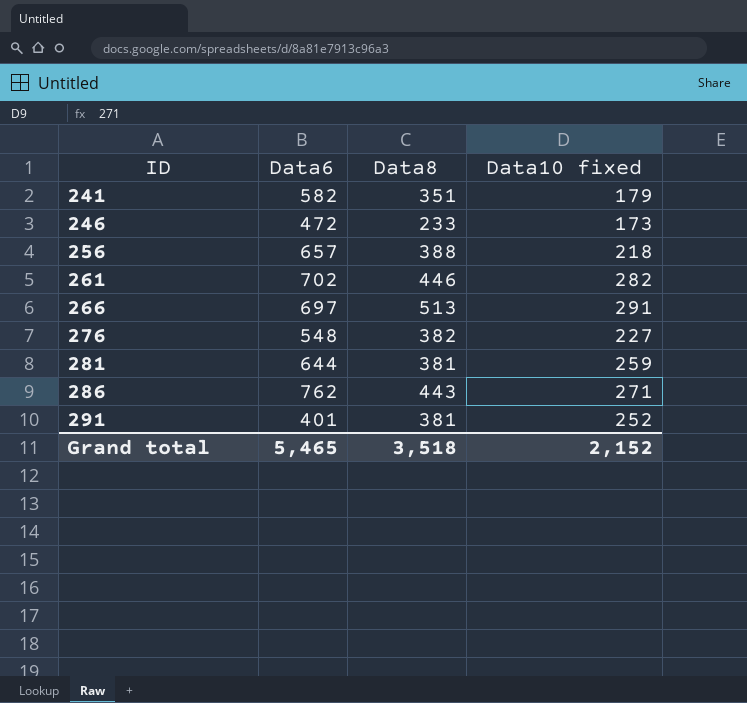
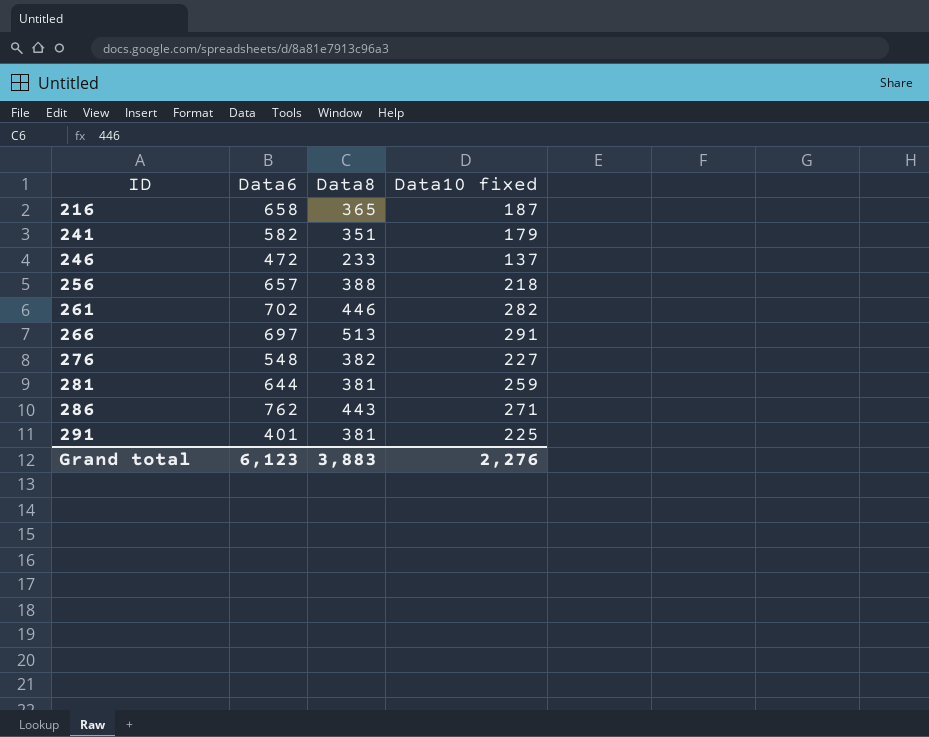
row 216: none -> 658 | 365 | 187
246 | Data10 fixed: 173 -> 137
291 | Data10 fixed: 252 -> 225
Grand total | Data6: 5,465 -> 6,123
Grand total | Data8: 3,518 -> 3,883
Grand total | Data10 fixed: 2,152 -> 2,276

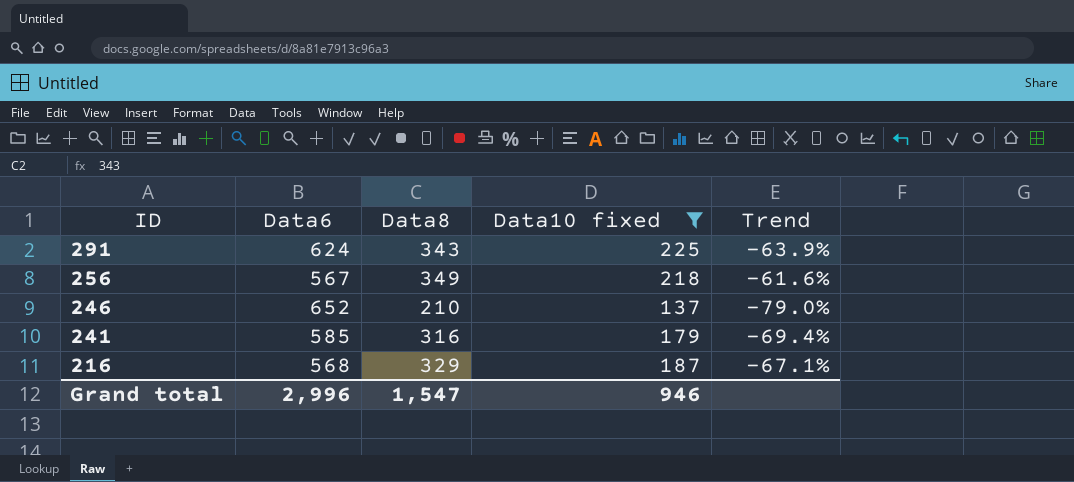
filter: none -> Data10 fixed <= 225
row order: ID ascending -> ID descending
column Trend | formula: none -> ([Data10 fixed] - [Data6]) / [Data6]
291 | Data6: 401 -> 624
291 | Data8: 381 -> 343
256 | Data6: 657 -> 567
256 | Data8: 388 -> 349
246 | Data6: 472 -> 652
246 | Data8: 233 -> 210
241 | Data6: 582 -> 585
241 | Data8: 351 -> 316
216 | Data6: 658 -> 568
216 | Data8: 365 -> 329
Grand total | Data6: 6,123 -> 2,996
Grand total | Data8: 3,883 -> 1,547
Grand total | Data10 fixed: 2,276 -> 946

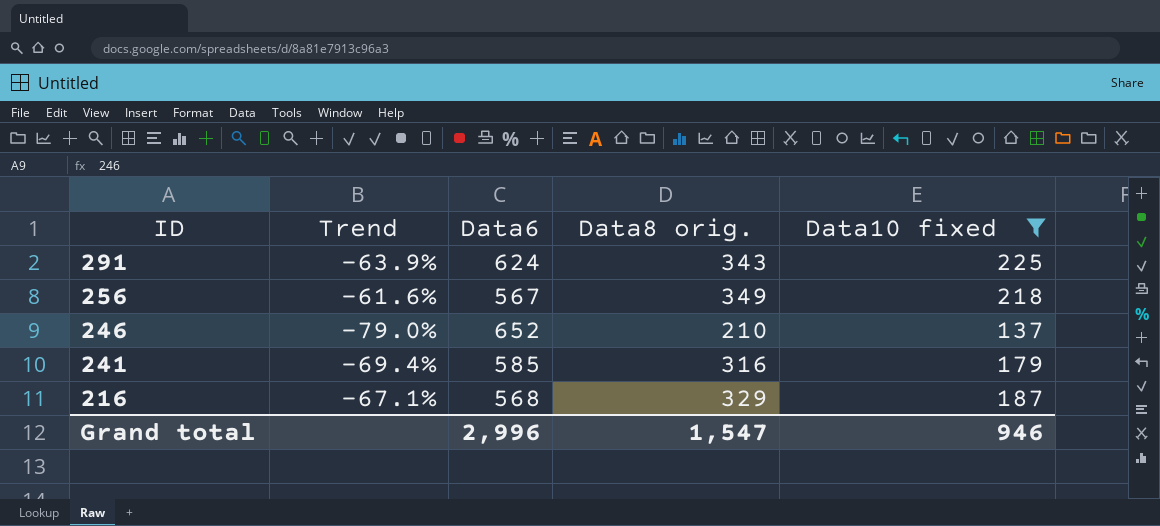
column Trend | position: 5 -> 2
column name: Data8 -> Data8 orig.

